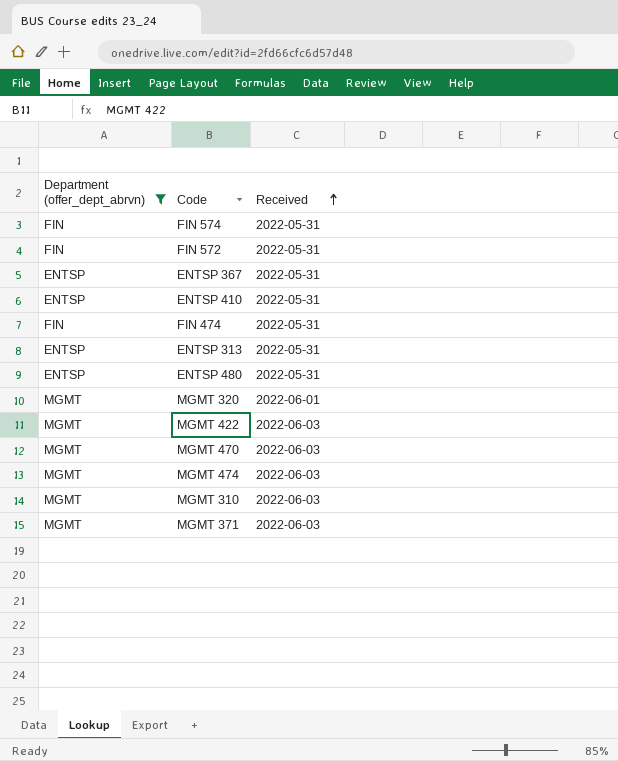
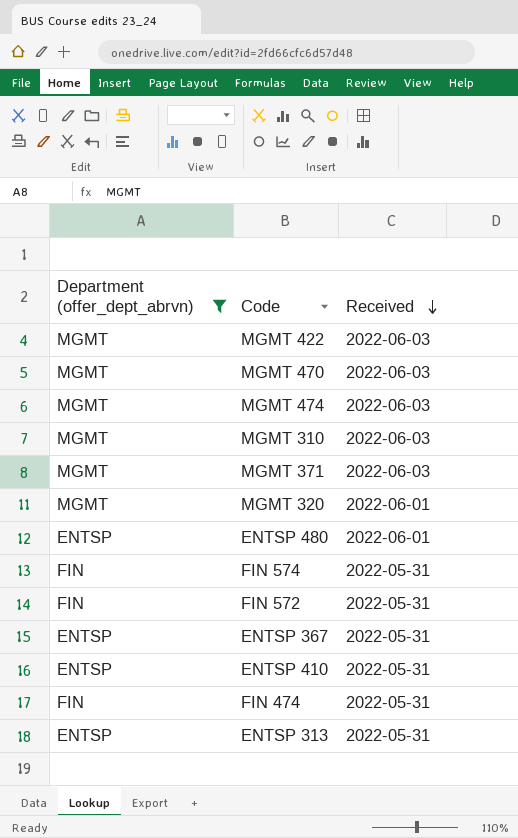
row order: Received ascending -> Received descending
ENTSP 480 | Received: 2022-05-31 -> 2022-06-01

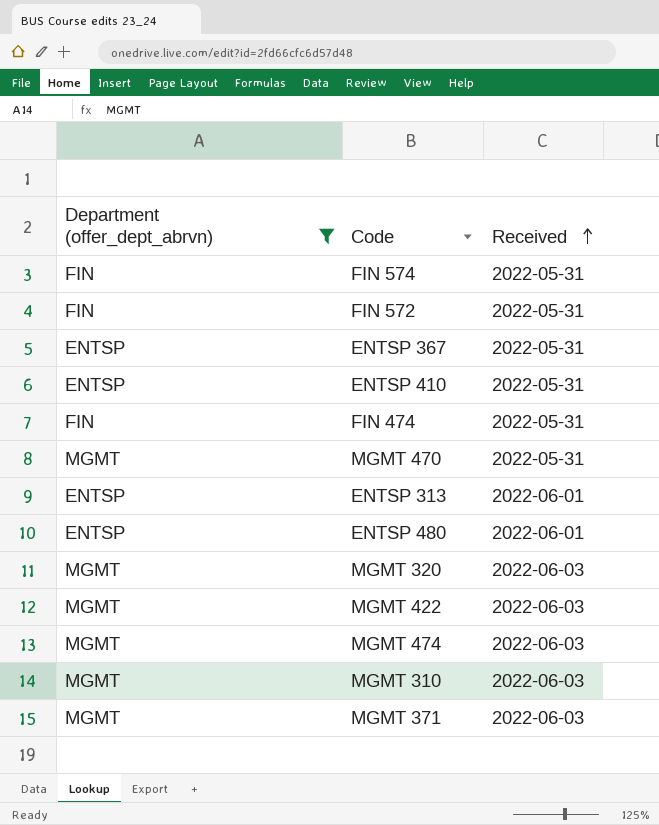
row order: Received descending -> Received ascending
MGMT 470 | Received: 2022-06-03 -> 2022-05-31
ENTSP 313 | Received: 2022-05-31 -> 2022-06-01
MGMT 320 | Received: 2022-06-01 -> 2022-06-03

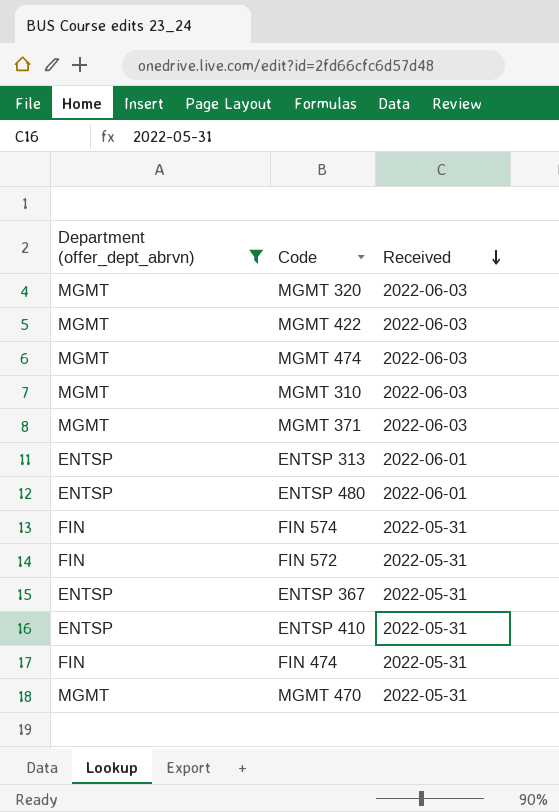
row order: Received ascending -> Received descending

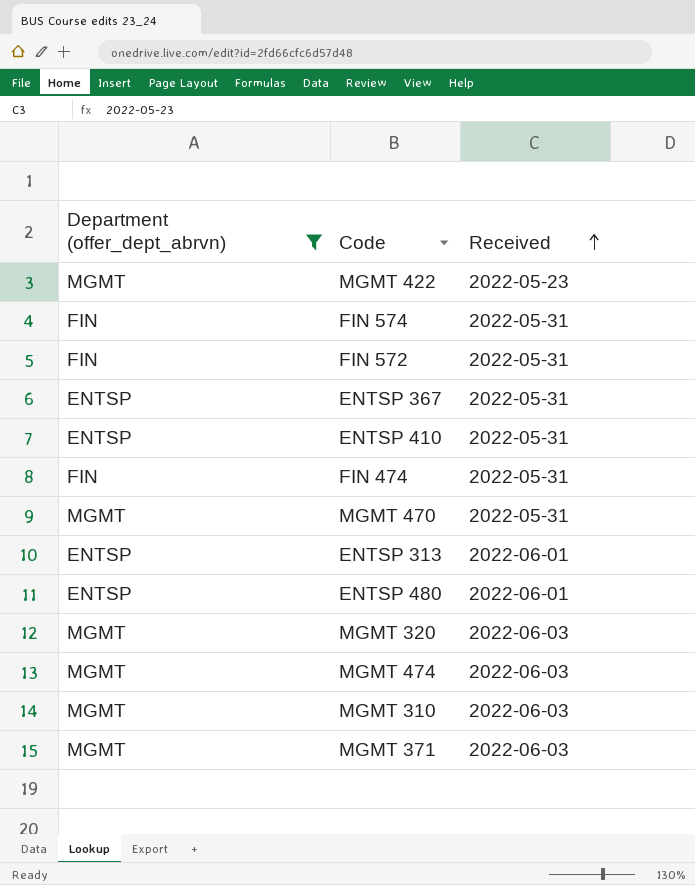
row order: Received descending -> Received ascending
MGMT 422 | Received: 2022-06-03 -> 2022-05-23

